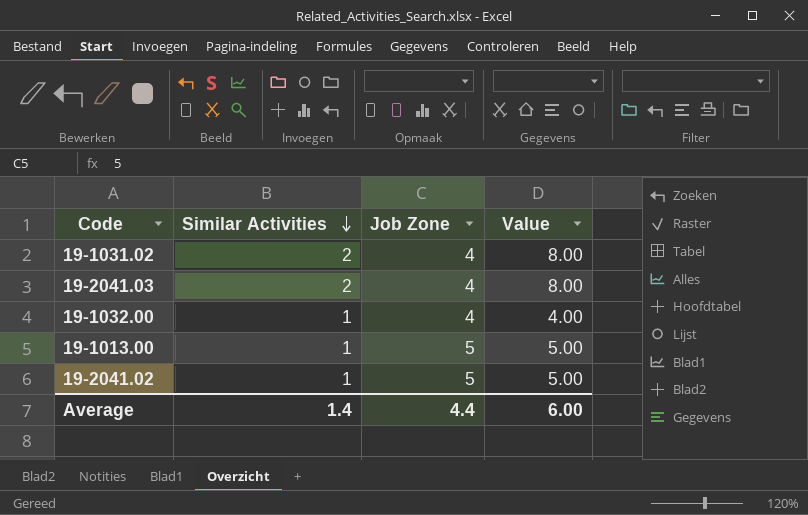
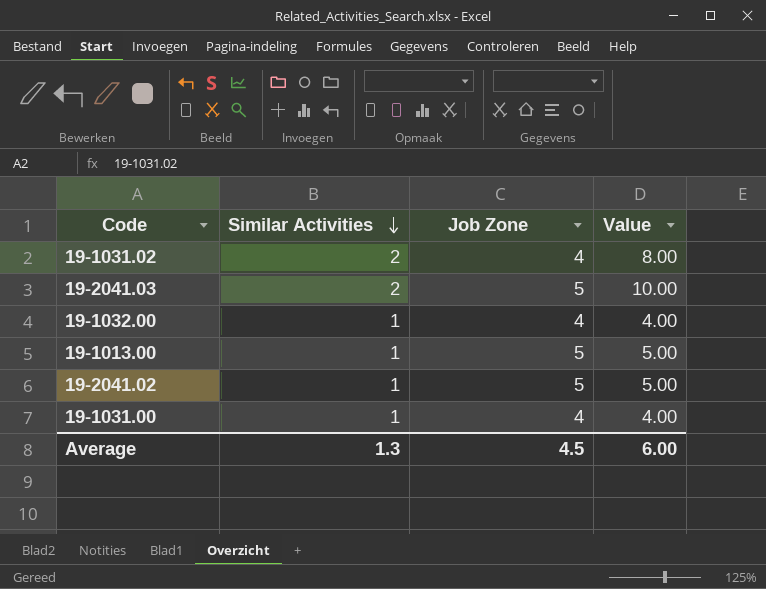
19-2041.03 | Job Zone: 4 -> 5
19-2041.03 | Value: 8.00 -> 10.00
row 19-1031.00: none -> 1 | 4 | 4.00
Average | Similar Activities: 1.4 -> 1.3
Average | Job Zone: 4.4 -> 4.5

